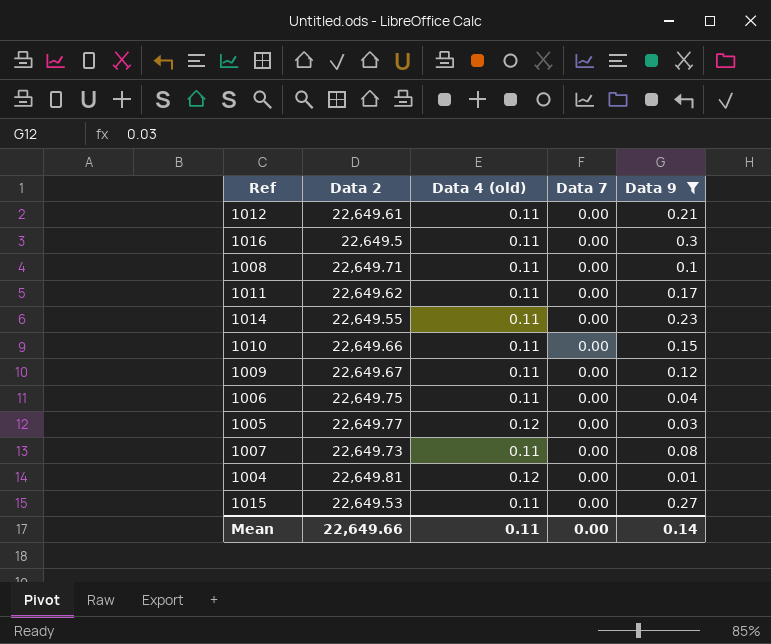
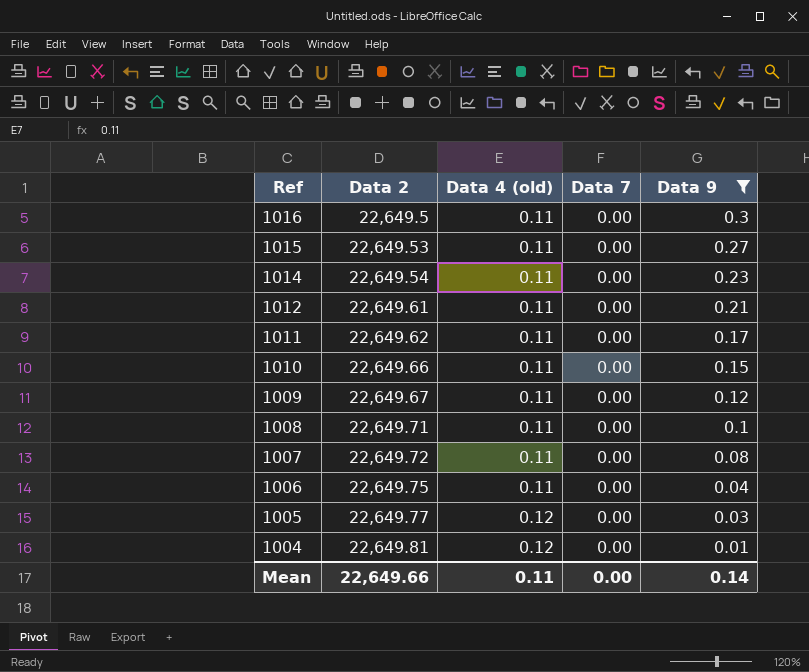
row order: none -> Ref descending
1014 | Data 2: 22,649.55 -> 22,649.54
1007 | Data 2: 22,649.73 -> 22,649.72

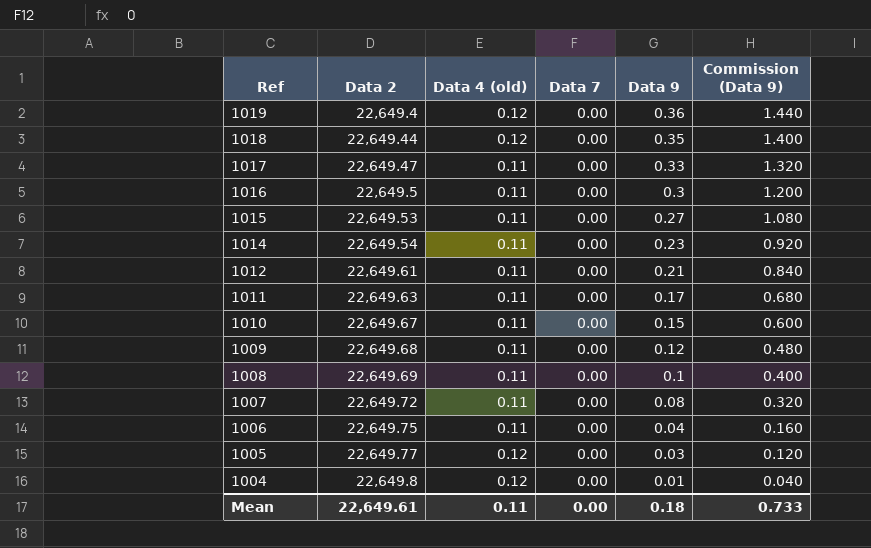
filter: Data 9 <= 0.3 -> none
column Commission (Data 9) | formula: none -> [Data 9] * 4
1011 | Data 2: 22,649.62 -> 22,649.63
1010 | Data 2: 22,649.66 -> 22,649.67
1009 | Data 2: 22,649.67 -> 22,649.68
1008 | Data 2: 22,649.71 -> 22,649.69
1004 | Data 2: 22,649.81 -> 22,649.8
Mean | Data 2: 22,649.66 -> 22,649.61
Mean | Data 9: 0.14 -> 0.18

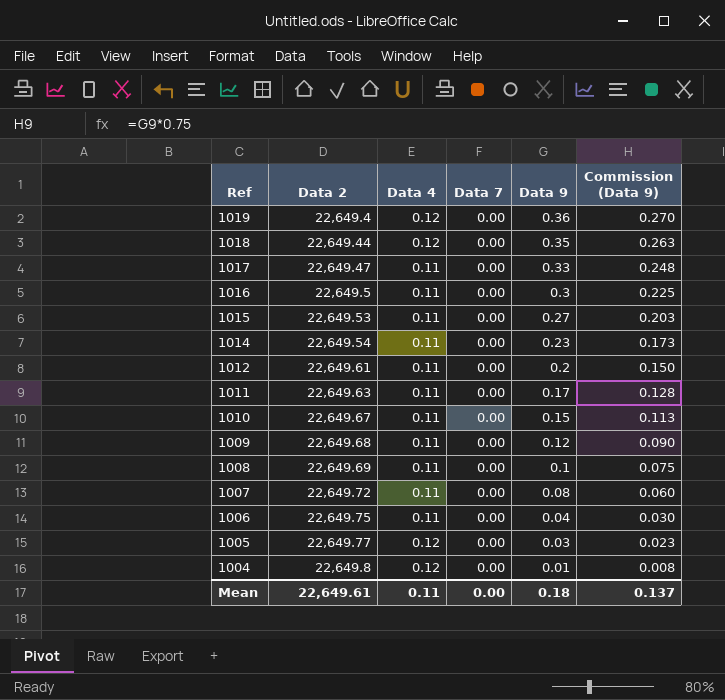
column name: Data 4 (old) -> Data 4
column Commission (Data 9) | formula: [Data 9] * 4 -> [Data 9] * 0.75
1012 | Data 9: 0.21 -> 0.2
Mean | Commission (Data 9): 0.733 -> 0.137

